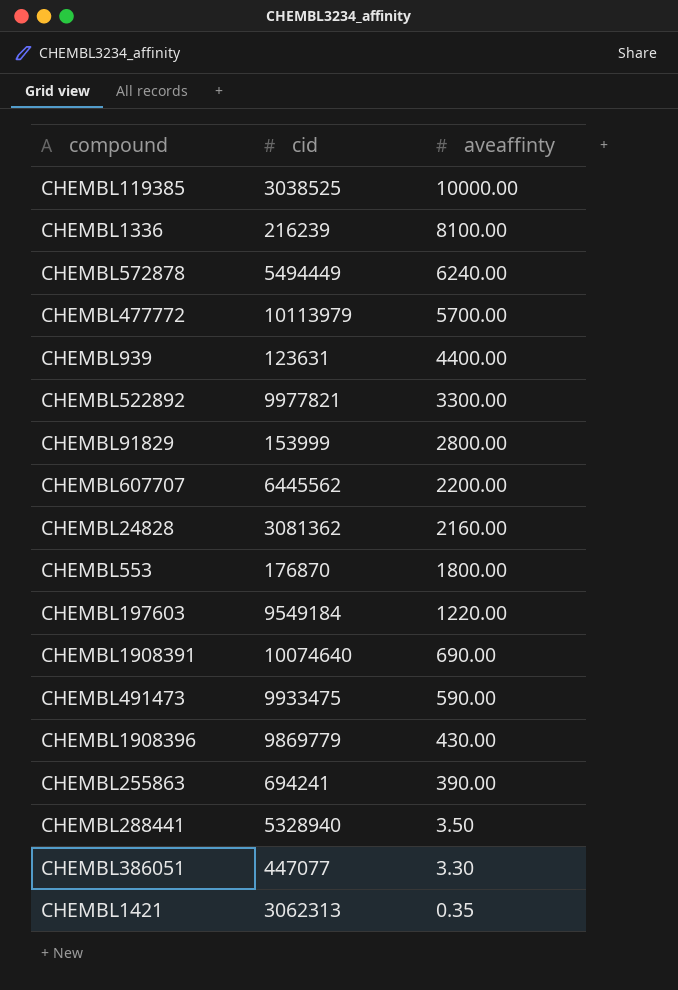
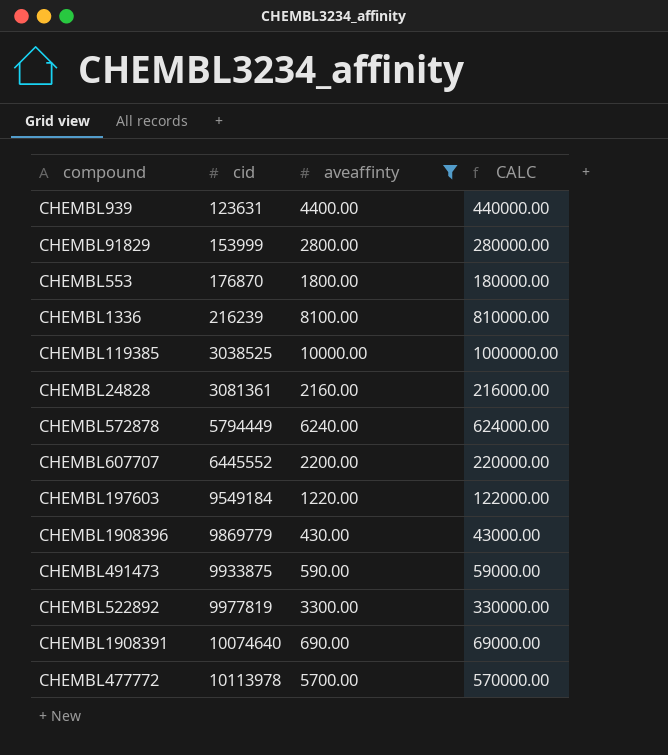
filter: none -> aveaffinty >= 430.00
row order: aveaffinty descending -> cid ascending
column CALC | formula: none -> [aveaffinty] * 100
CHEMBL24828 | cid: 3081362 -> 3081361
CHEMBL572878 | cid: 5494449 -> 5794449
CHEMBL607707 | cid: 6445562 -> 6445552
CHEMBL491473 | cid: 9933475 -> 9933875
CHEMBL522892 | cid: 9977821 -> 9977819
CHEMBL477772 | cid: 10113979 -> 10113978

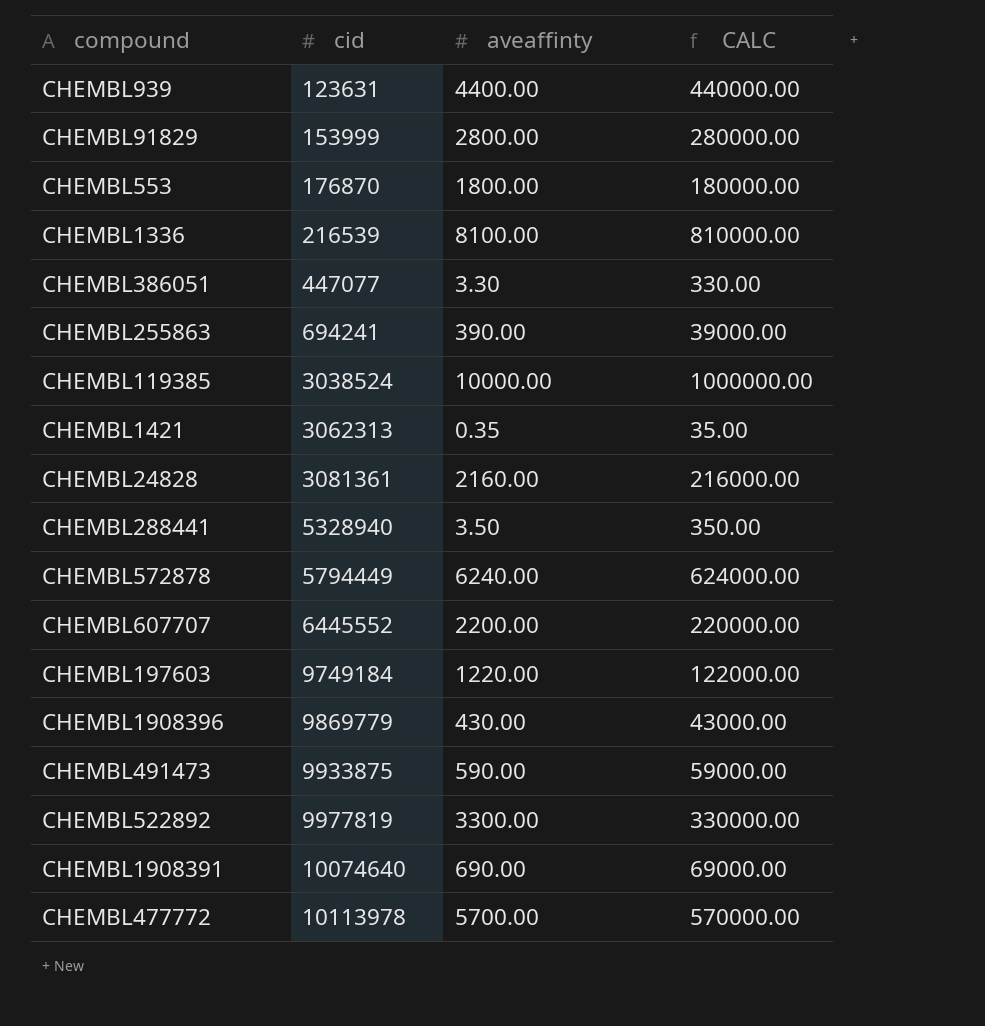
filter: aveaffinty >= 430.00 -> none
CHEMBL1336 | cid: 216239 -> 216539
CHEMBL119385 | cid: 3038525 -> 3038524
CHEMBL197603 | cid: 9549184 -> 9749184

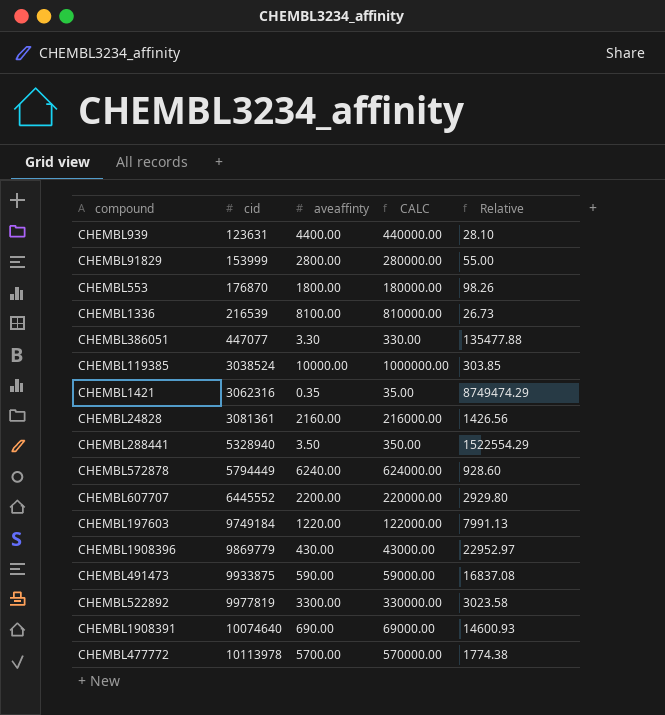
column Relative | formula: none -> [cid] / [aveaffinty]
row CHEMBL255863: 694241 | 390.00 | 39000.00 -> none
CHEMBL1421 | cid: 3062313 -> 3062316

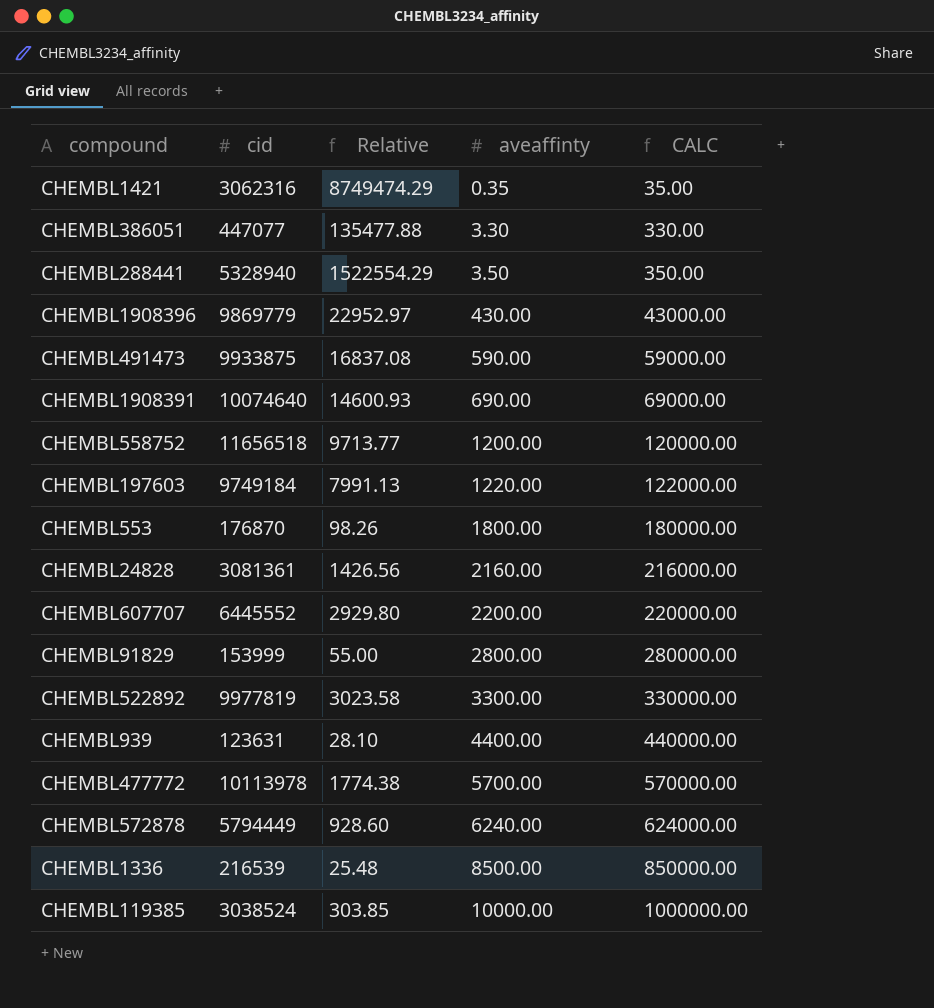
row order: cid ascending -> aveaffinty ascending
column Relative | position: 5 -> 3
row CHEMBL558752: none -> 11656518 | 9713.77 | 1200.00 | 120000.00
CHEMBL1336 | Relative: 26.73 -> 25.48
CHEMBL1336 | aveaffinty: 8100.00 -> 8500.00
CHEMBL1336 | CALC: 810000.00 -> 850000.00

